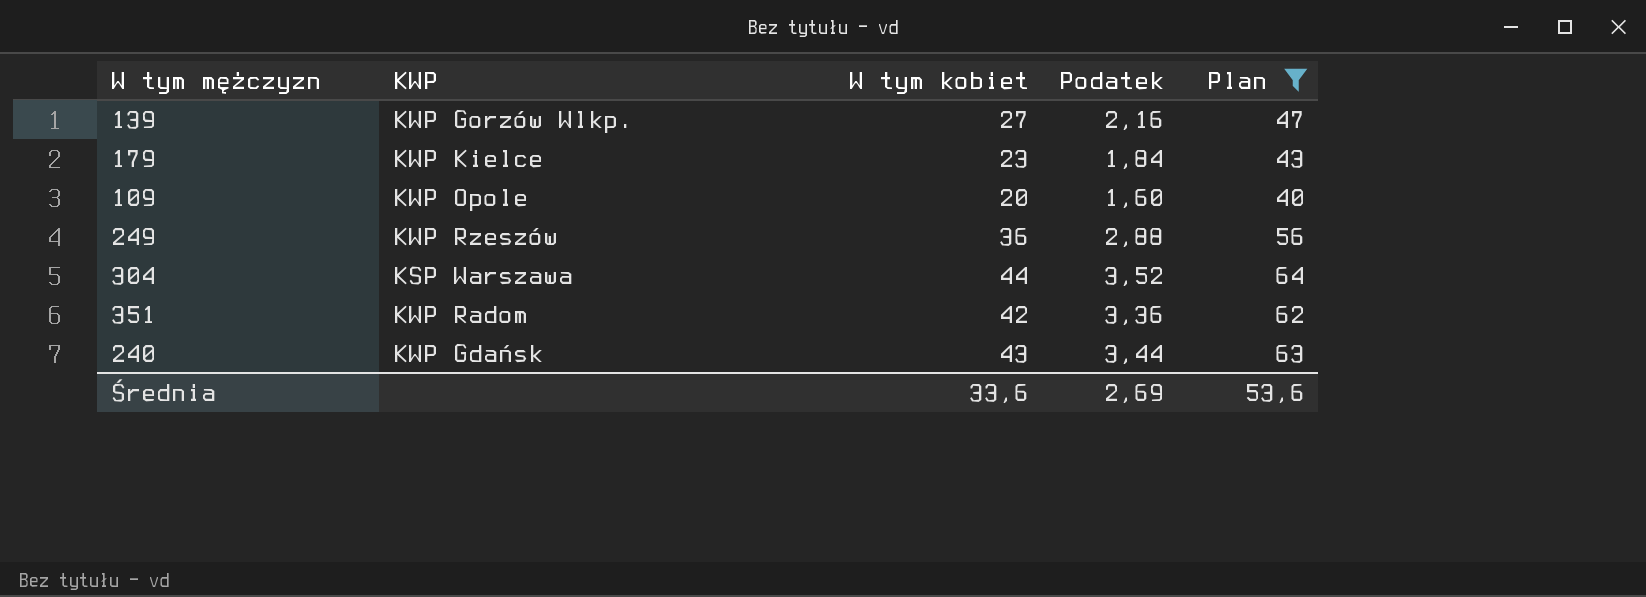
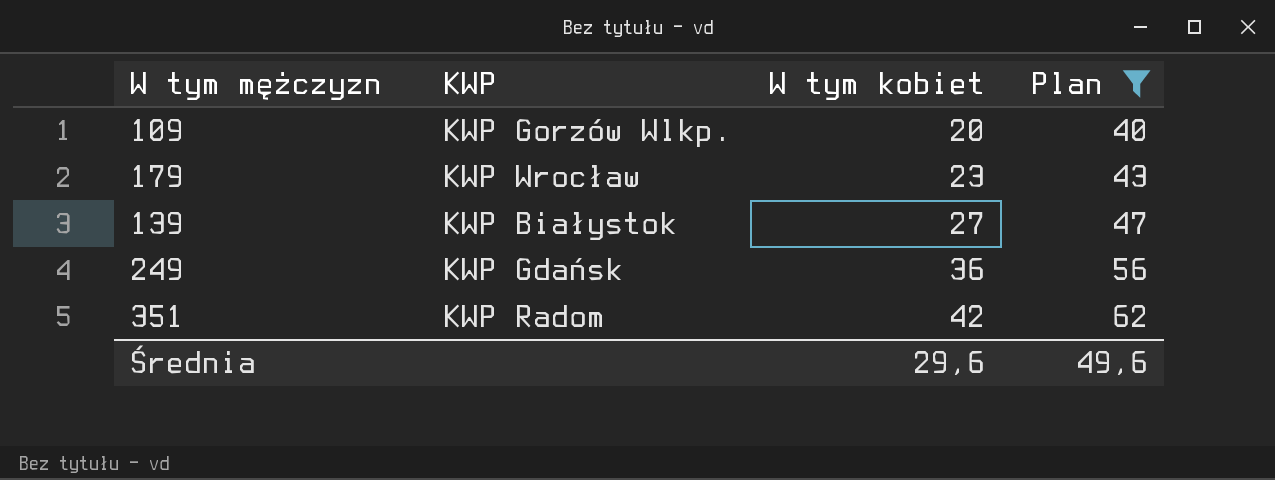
row order: none -> W tym kobiet ascending
column Podatek | formula: [W tym kobiet] * 0,08 -> none
row 304: KSP Warszawa | 44 | 3,52 | 64 -> none
row 240: KWP Gdańsk | 43 | 3,44 | 63 -> none
109 | KWP: KWP Opole -> KWP Gorzów Wlkp.
179 | KWP: KWP Kielce -> KWP Wrocław
139 | KWP: KWP Gorzów Wlkp. -> KWP Białystok
249 | KWP: KWP Rzeszów -> KWP Gdańsk
Średnia | W tym kobiet: 33,6 -> 29,6
Średnia | Plan: 53,6 -> 49,6

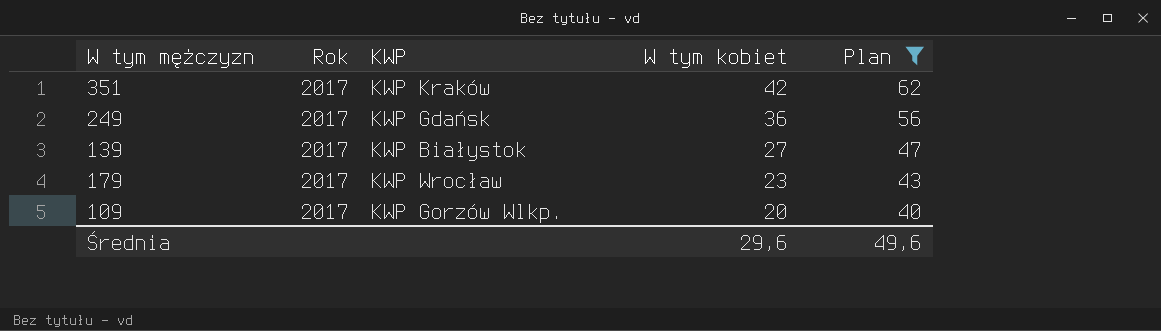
row order: W tym kobiet ascending -> W tym kobiet descending
column Rok | position: none -> 2
351 | KWP: KWP Radom -> KWP Kraków

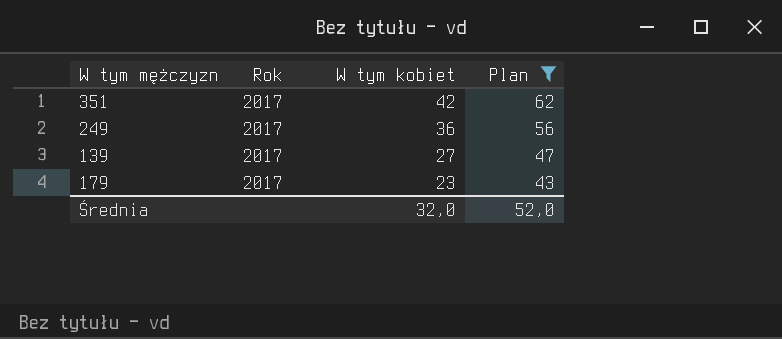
column KWP | position: 3 -> none
row 109: 2017 | KWP Gorzów Wlkp. | 20 | 40 -> none
Średnia | W tym kobiet: 29,6 -> 32,0
Średnia | Plan: 49,6 -> 52,0

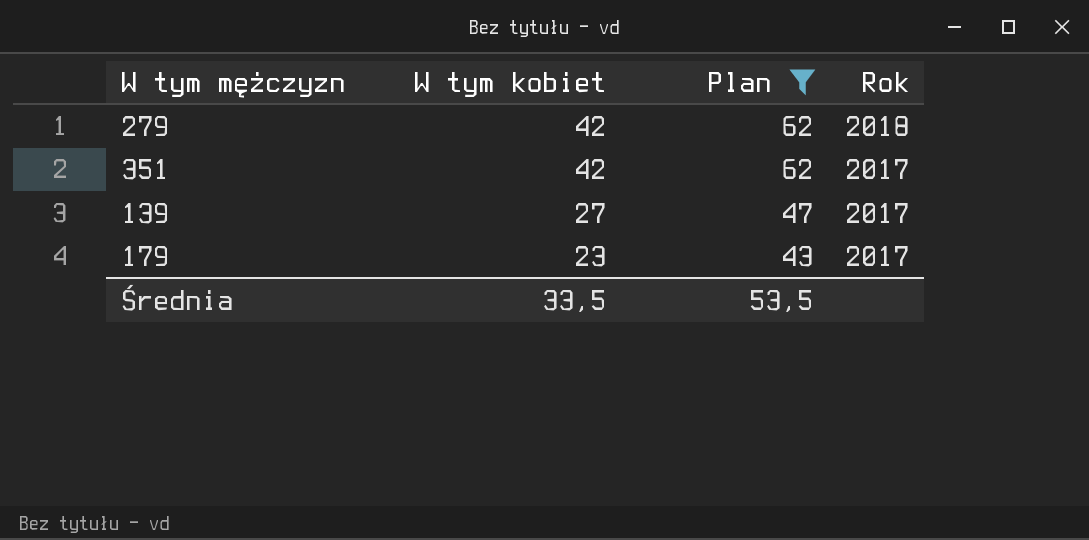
column Rok | position: 2 -> 4
row 249: 2017 | 36 | 56 -> none
row 279: none -> 42 | 62 | 2018
Średnia | W tym kobiet: 32,0 -> 33,5
Średnia | Plan: 52,0 -> 53,5

